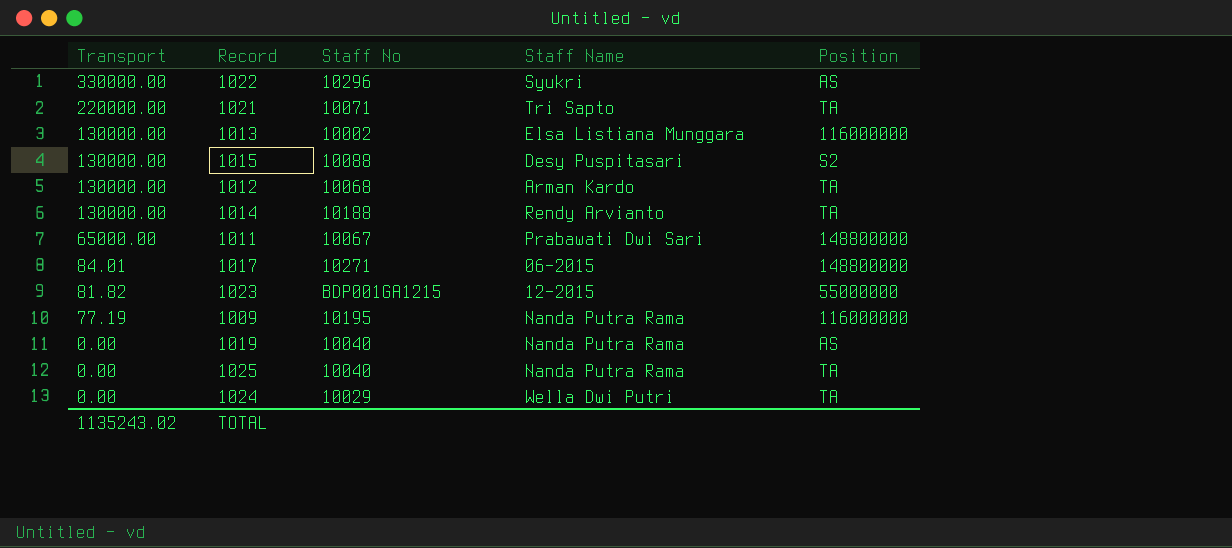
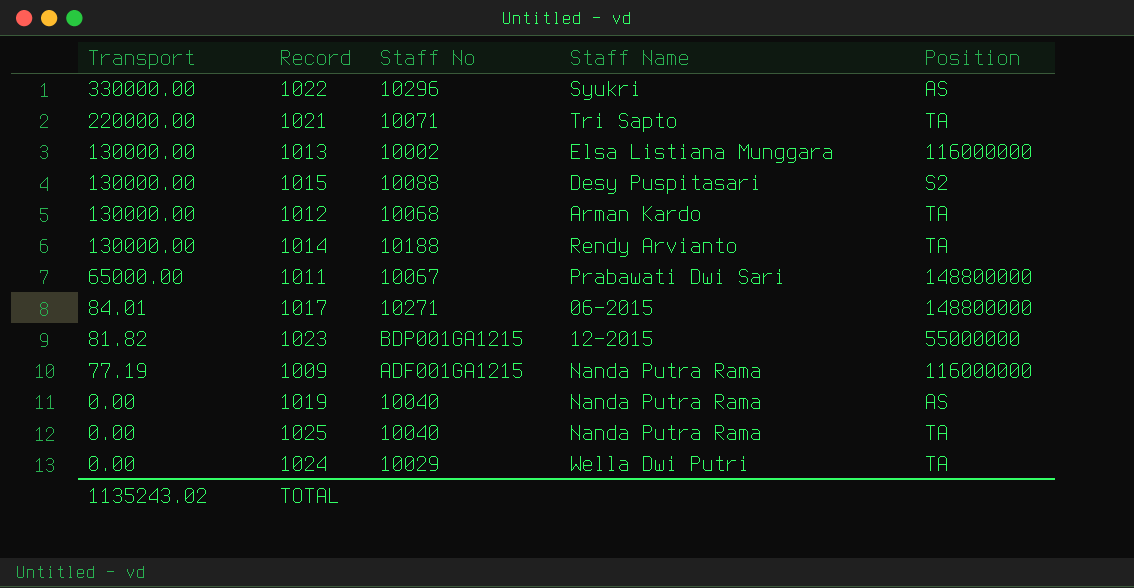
1009 | Staff No: 10195 -> ADF001GA1215

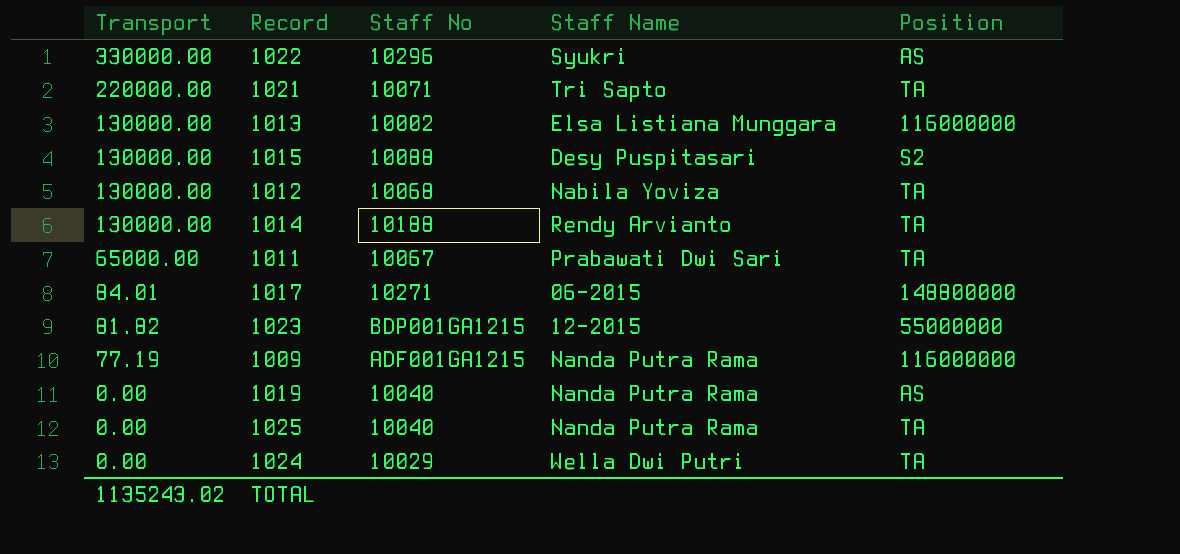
1012 | Staff Name: Arman Kardo -> Nabila Yoviza
1011 | Position: 148800000 -> TA

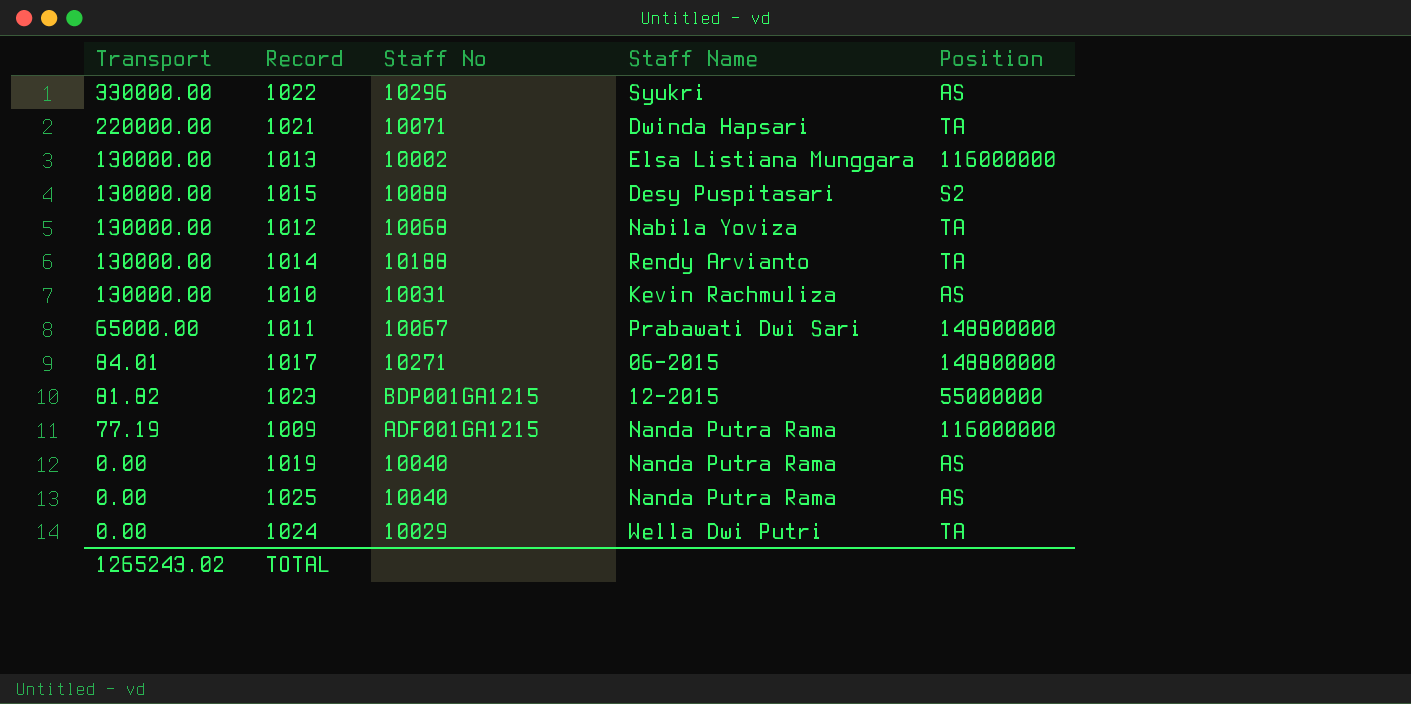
1021 | Staff Name: Tri Sapto -> Dwinda Hapsari
row 1010: none -> 130000.00 | 10031 | Kevin Rachmuliza | AS
1011 | Position: TA -> 148800000
1025 | Position: TA -> AS
TOTAL | Transport: 1135243.02 -> 1265243.02

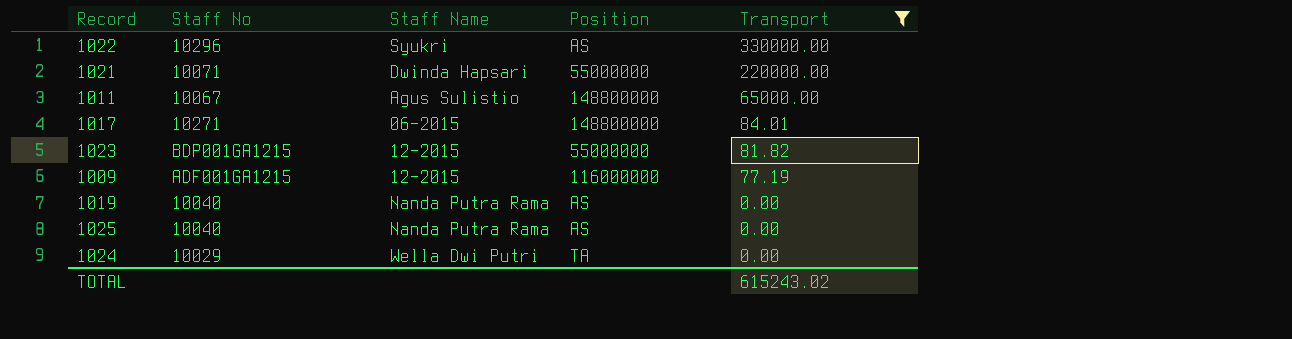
filter: none -> Transport != 130000.00
column Transport | position: 1 -> 5
1021 | Position: TA -> 55000000
1011 | Staff Name: Prabawati Dwi Sari -> Agus Sulistio
1009 | Staff Name: Nanda Putra Rama -> 12-2015
TOTAL | Transport: 1265243.02 -> 615243.02

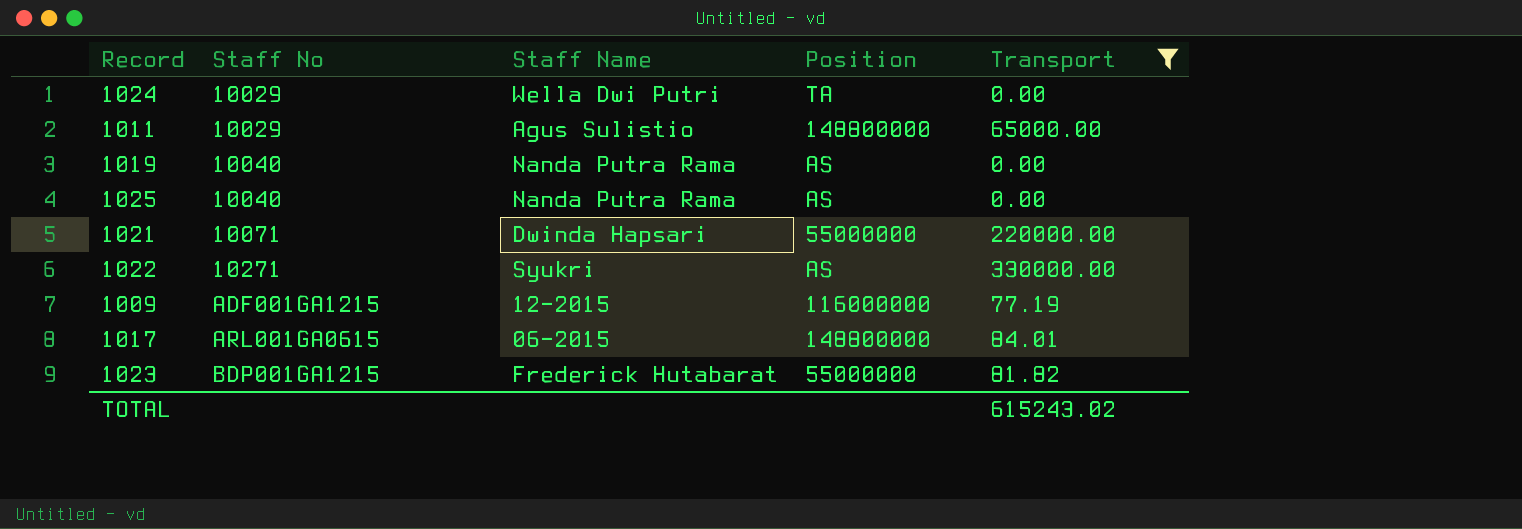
row order: Transport descending -> Staff No ascending
1011 | Staff No: 10067 -> 10029
1022 | Staff No: 10296 -> 10271
1017 | Staff No: 10271 -> ARL001GA0615
1023 | Staff Name: 12-2015 -> Frederick Hutabarat

